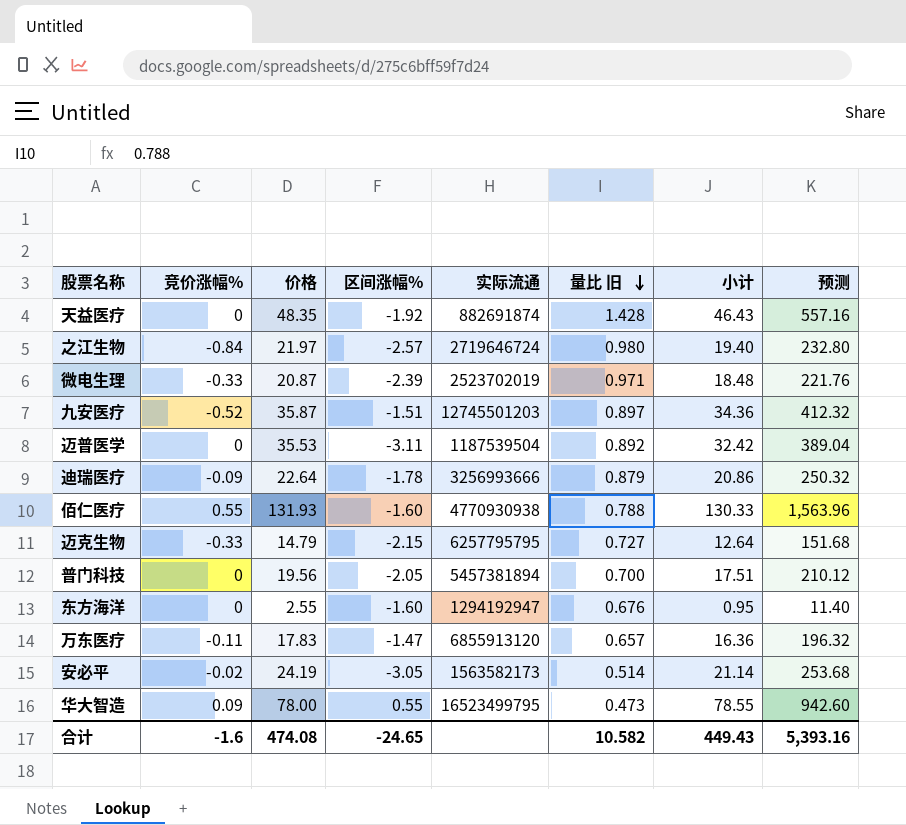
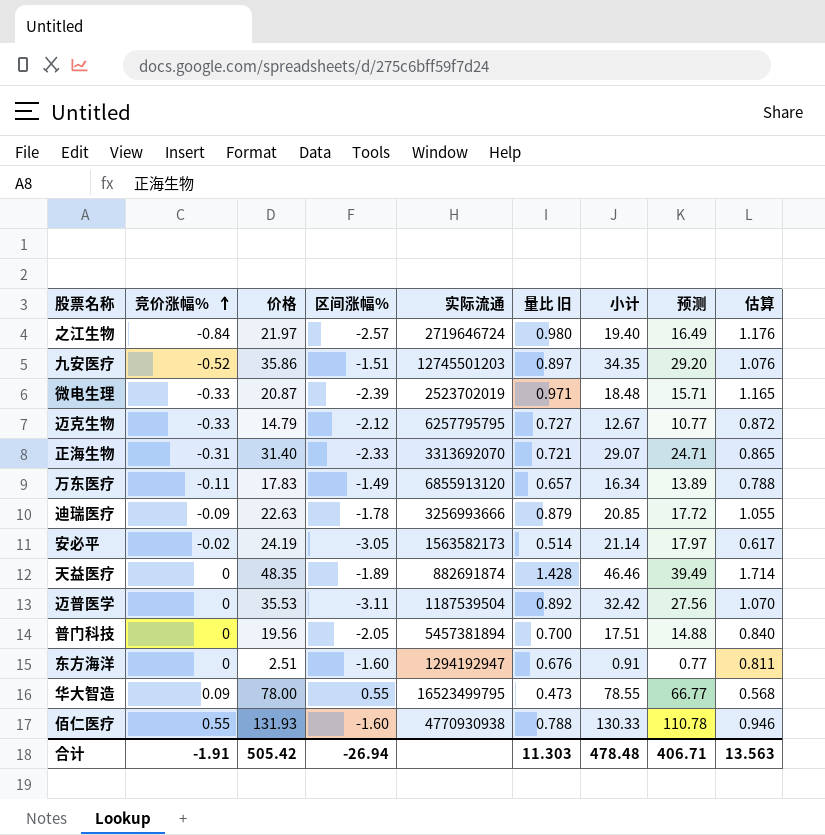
row order: 量比 旧 descending -> 竞价涨幅% ascending
column 预测 | formula: [小计] * 12 -> [小计] * 0.85
column 估算 | formula: none -> [量比 旧] * 1.2
九安医疗 | 价格: 35.87 -> 35.86
九安医疗 | 小计: 34.36 -> 34.35
迈克生物 | 区间涨幅%: -2.15 -> -2.12
迈克生物 | 小计: 12.64 -> 12.67
row 正海生物: none -> -0.31 | 31.40 | -2.33 | 3313692070 | 0.721 | 29.07 | 24.71 | 0.865
万东医疗 | 区间涨幅%: -1.47 -> -1.49
万东医疗 | 小计: 16.36 -> 16.34
迪瑞医疗 | 价格: 22.64 -> 22.63
迪瑞医疗 | 小计: 20.86 -> 20.85
天益医疗 | 区间涨幅%: -1.92 -> -1.89
天益医疗 | 小计: 46.43 -> 46.46
东方海洋 | 价格: 2.55 -> 2.51
东方海洋 | 小计: 0.95 -> 0.91
合计 | 竞价涨幅%: -1.6 -> -1.91
合计 | 价格: 474.08 -> 505.42
合计 | 区间涨幅%: -24.65 -> -26.94
合计 | 量比 旧: 10.582 -> 11.303
合计 | 小计: 449.43 -> 478.48
合计 | 预测: 5,393.16 -> 406.71

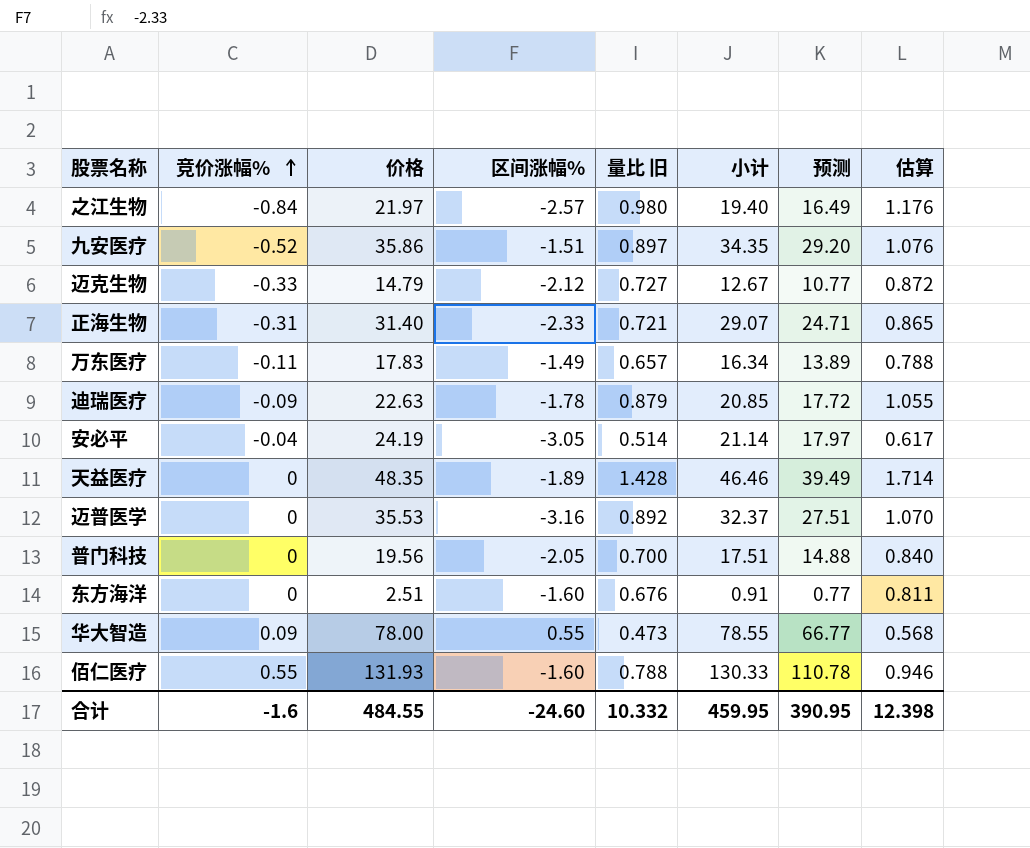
column 实际流通 | position: 5 -> none
row 微电生理: -0.33 | 20.87 | -2.39 | 2523702019 | 0.971 | 18.48 | 15.71 | 1.165 -> none
安必平 | 竞价涨幅%: -0.02 -> -0.04
迈普医学 | 区间涨幅%: -3.11 -> -3.16
迈普医学 | 小计: 32.42 -> 32.37
迈普医学 | 预测: 27.56 -> 27.51
合计 | 竞价涨幅%: -1.91 -> -1.6
合计 | 价格: 505.42 -> 484.55
合计 | 区间涨幅%: -26.94 -> -24.60
合计 | 量比 旧: 11.303 -> 10.332
合计 | 小计: 478.48 -> 459.95
合计 | 预测: 406.71 -> 390.95
合计 | 估算: 13.563 -> 12.398

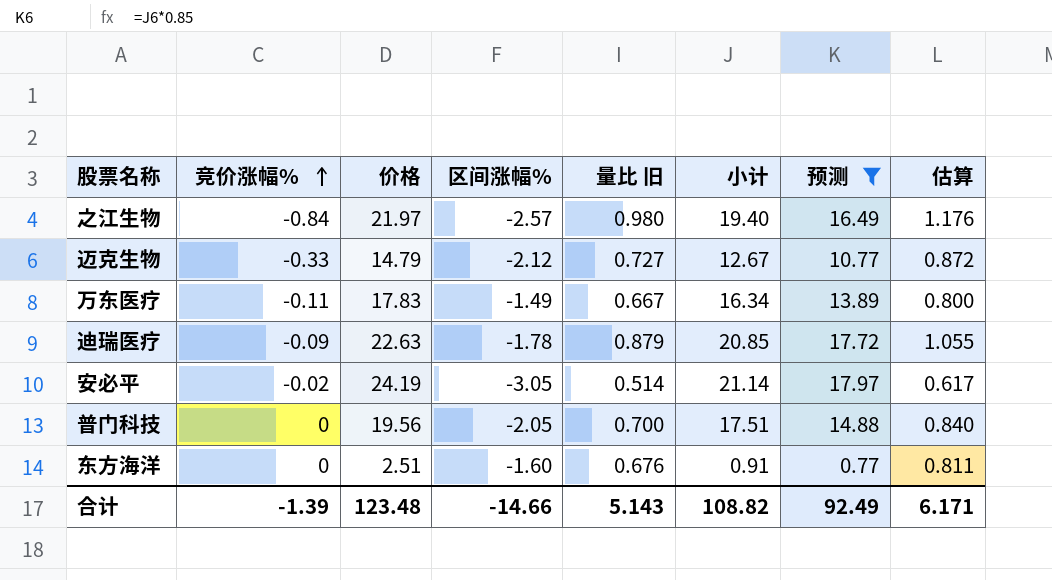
filter: none -> 预测 <= 17.97
万东医疗 | 量比 旧: 0.657 -> 0.667
万东医疗 | 估算: 0.788 -> 0.800
安必平 | 竞价涨幅%: -0.04 -> -0.02
合计 | 竞价涨幅%: -1.6 -> -1.39
合计 | 价格: 484.55 -> 123.48
合计 | 区间涨幅%: -24.60 -> -14.66
合计 | 量比 旧: 10.332 -> 5.143
合计 | 小计: 459.95 -> 108.82
合计 | 预测: 390.95 -> 92.49
合计 | 估算: 12.398 -> 6.171

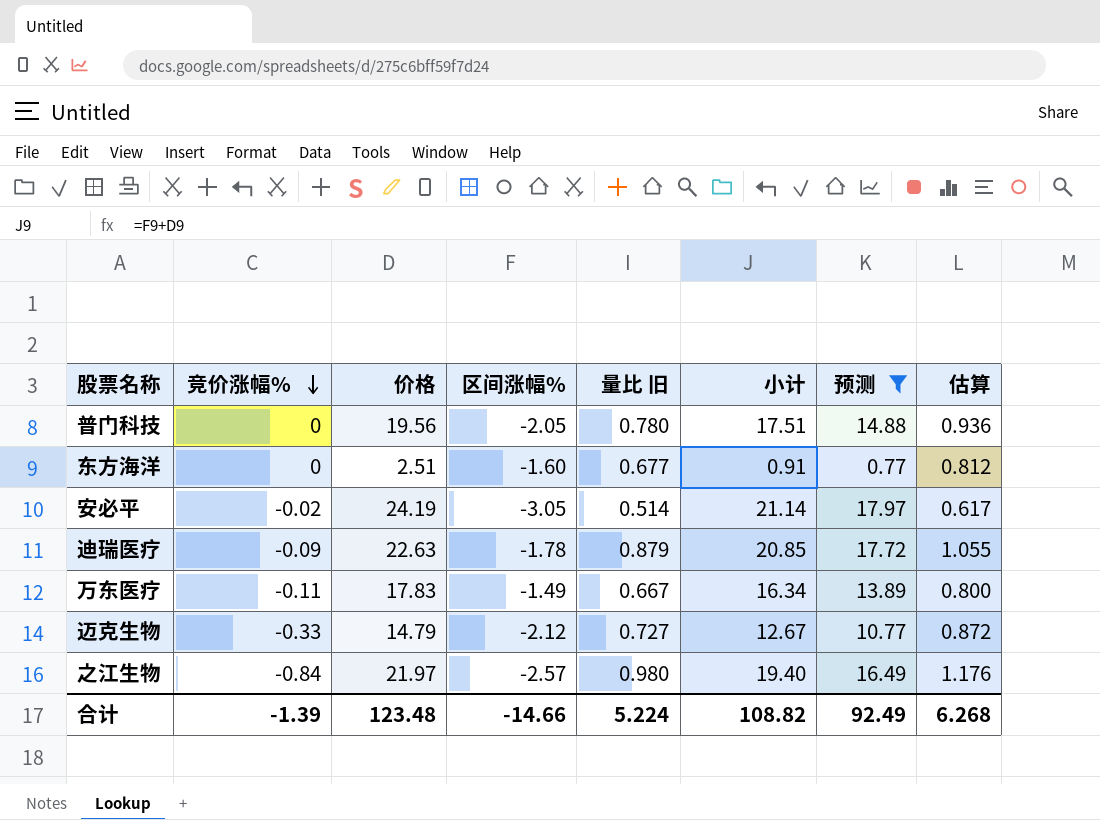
row order: 竞价涨幅% ascending -> 竞价涨幅% descending
普门科技 | 量比 旧: 0.700 -> 0.780
普门科技 | 估算: 0.840 -> 0.936
东方海洋 | 量比 旧: 0.676 -> 0.677
东方海洋 | 估算: 0.811 -> 0.812
合计 | 量比 旧: 5.143 -> 5.224
合计 | 估算: 6.171 -> 6.268

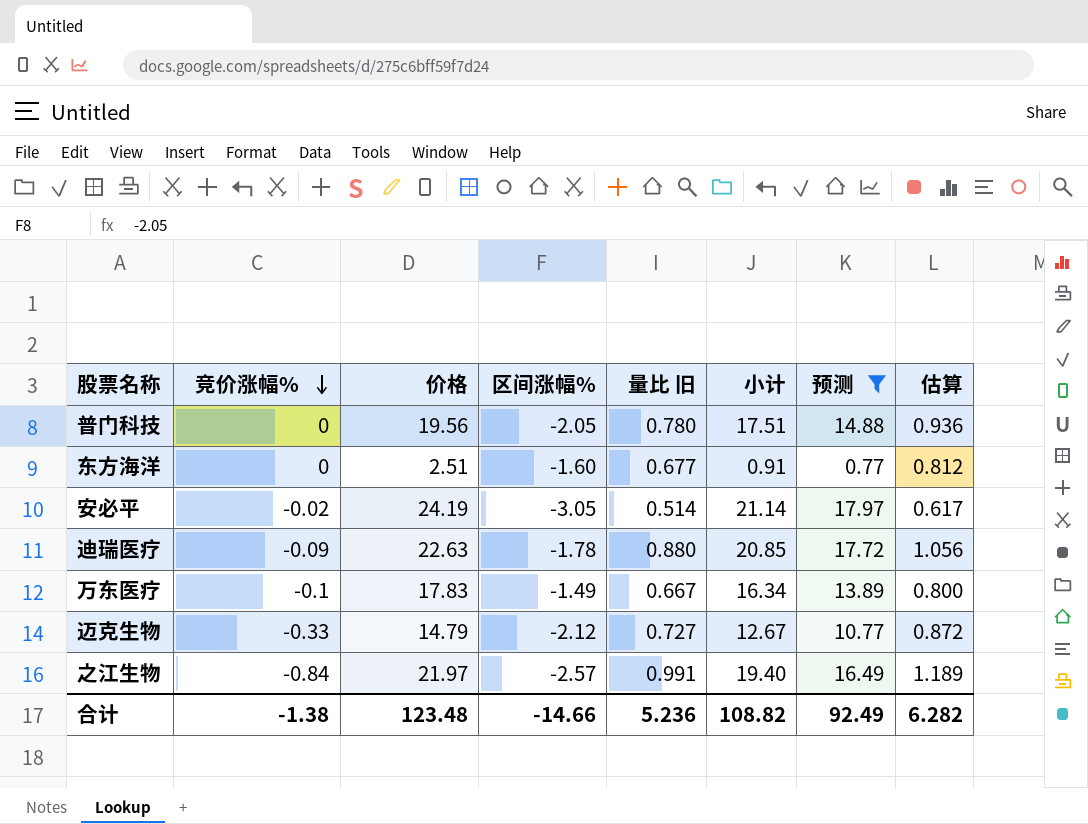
迪瑞医疗 | 量比 旧: 0.879 -> 0.880
迪瑞医疗 | 估算: 1.055 -> 1.056
万东医疗 | 竞价涨幅%: -0.11 -> -0.1
之江生物 | 量比 旧: 0.980 -> 0.991
之江生物 | 估算: 1.176 -> 1.189
合计 | 竞价涨幅%: -1.39 -> -1.38
合计 | 量比 旧: 5.224 -> 5.236
合计 | 估算: 6.268 -> 6.282

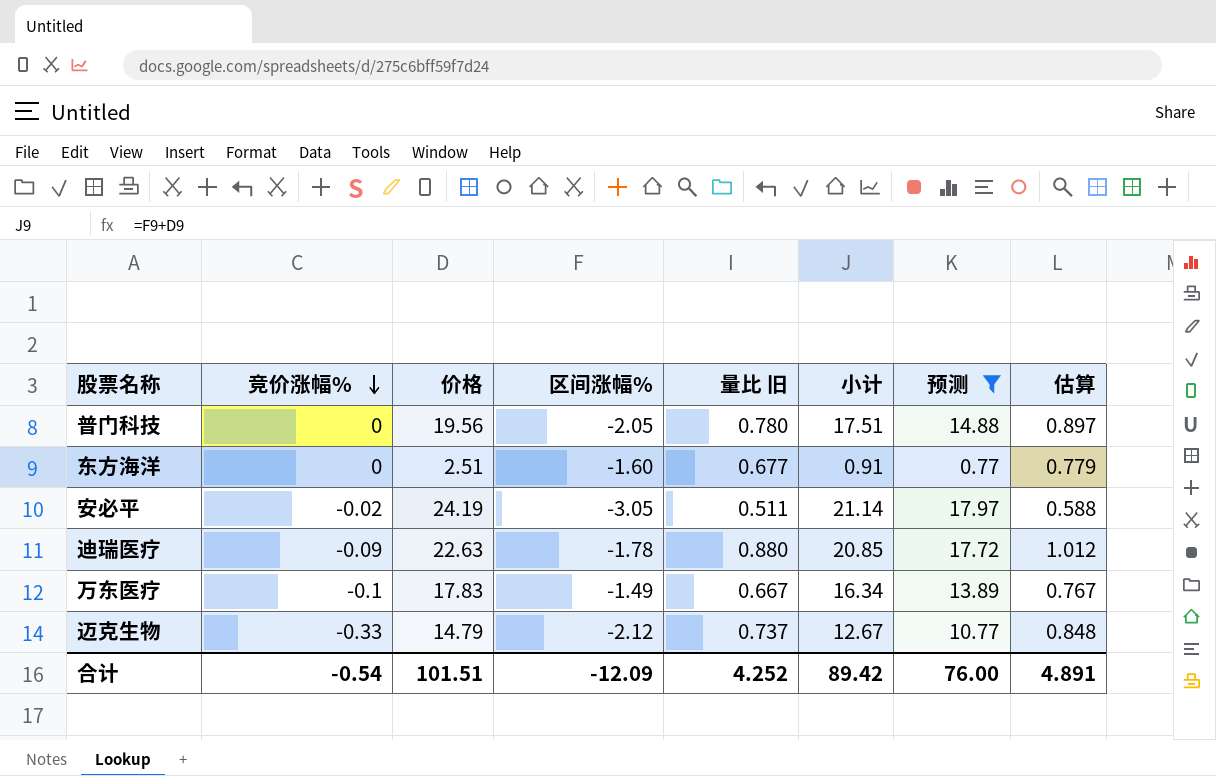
column 估算 | formula: [量比 旧] * 1.2 -> [量比 旧] * 1.15
row 之江生物: -0.84 | 21.97 | -2.57 | 0.991 | 19.40 | 16.49 | 1.189 -> none
安必平 | 量比 旧: 0.514 -> 0.511
迈克生物 | 量比 旧: 0.727 -> 0.737
合计 | 竞价涨幅%: -1.38 -> -0.54
合计 | 价格: 123.48 -> 101.51
合计 | 区间涨幅%: -14.66 -> -12.09
合计 | 量比 旧: 5.236 -> 4.252
合计 | 小计: 108.82 -> 89.42
合计 | 预测: 92.49 -> 76.00
合计 | 估算: 6.282 -> 4.891

